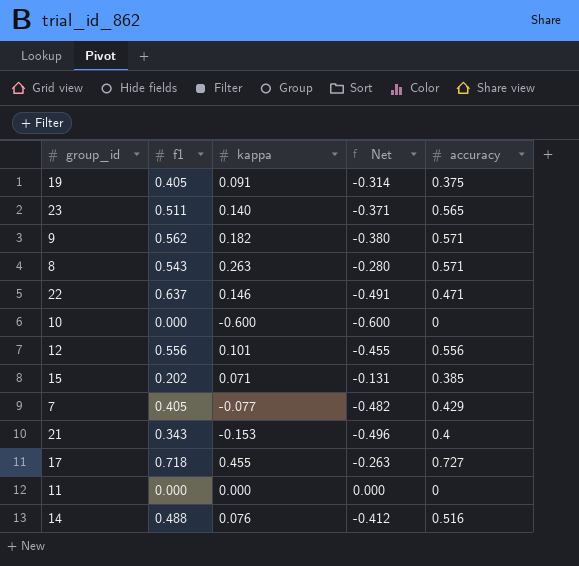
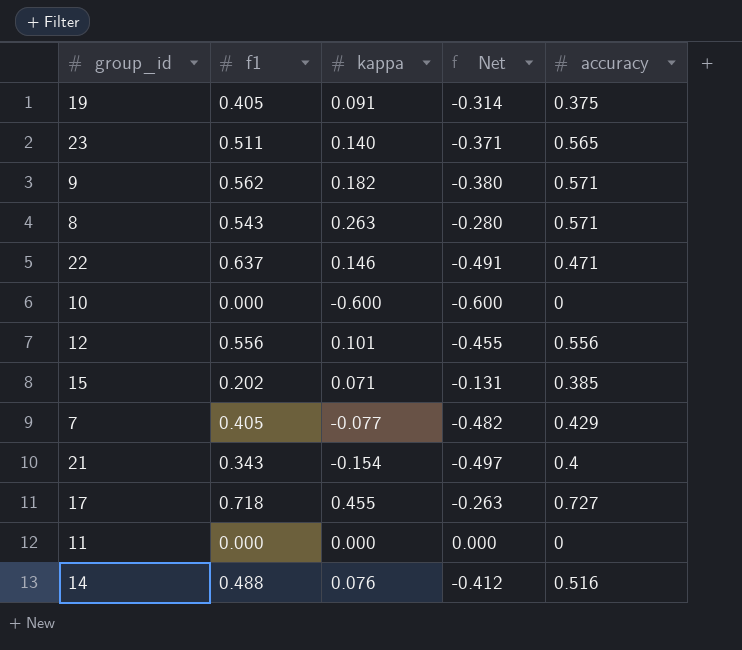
21 | kappa: -0.153 -> -0.154
21 | Net: -0.496 -> -0.497

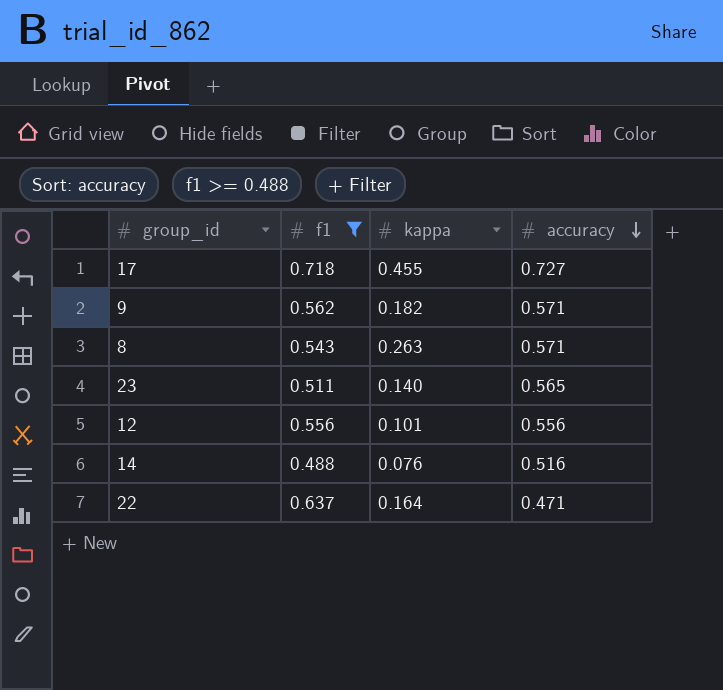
filter: none -> f1 >= 0.488
row order: none -> accuracy descending
column Net | formula: [kappa] - [f1] -> none
22 | kappa: 0.146 -> 0.164

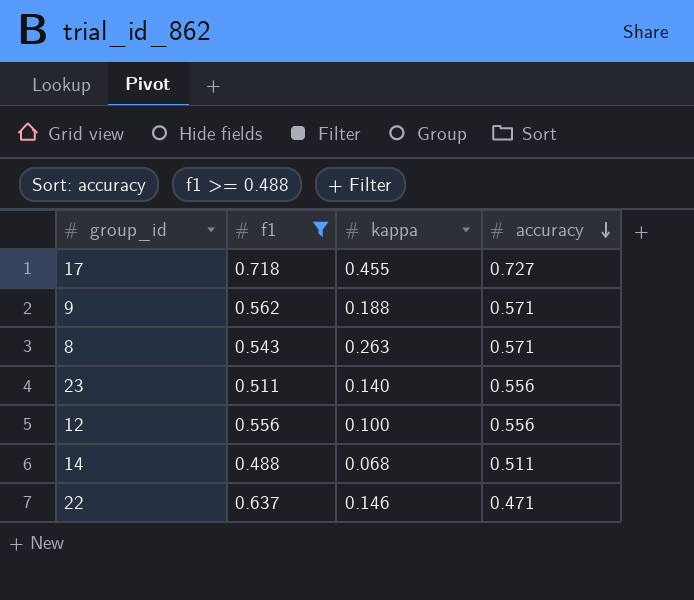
9 | kappa: 0.182 -> 0.188
23 | accuracy: 0.565 -> 0.556
12 | kappa: 0.101 -> 0.100
14 | kappa: 0.076 -> 0.068
14 | accuracy: 0.516 -> 0.511
22 | kappa: 0.164 -> 0.146

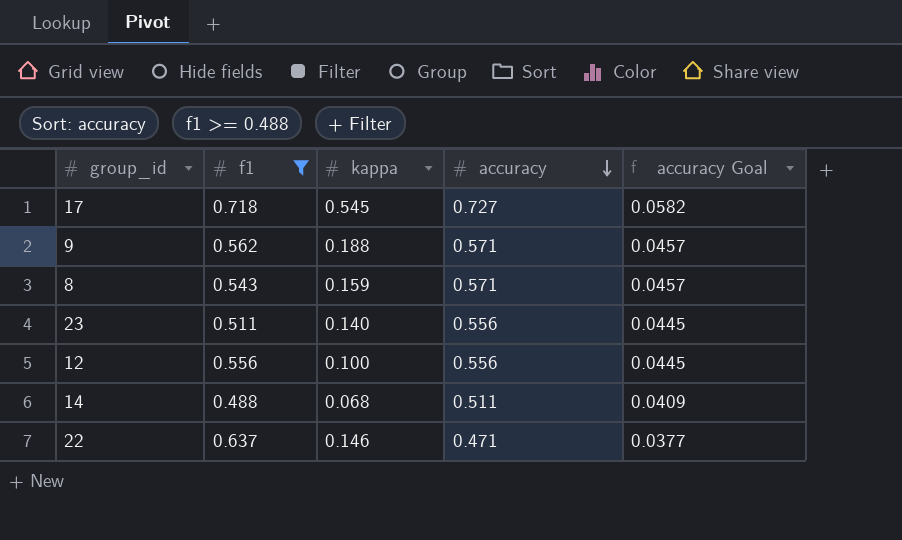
column accuracy Goal | formula: none -> [accuracy] * 0.08
17 | kappa: 0.455 -> 0.545
8 | kappa: 0.263 -> 0.159

